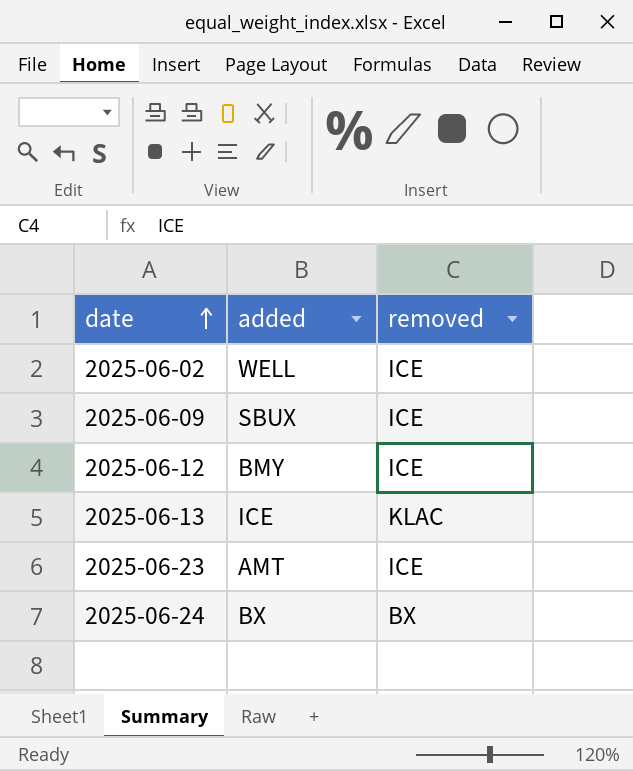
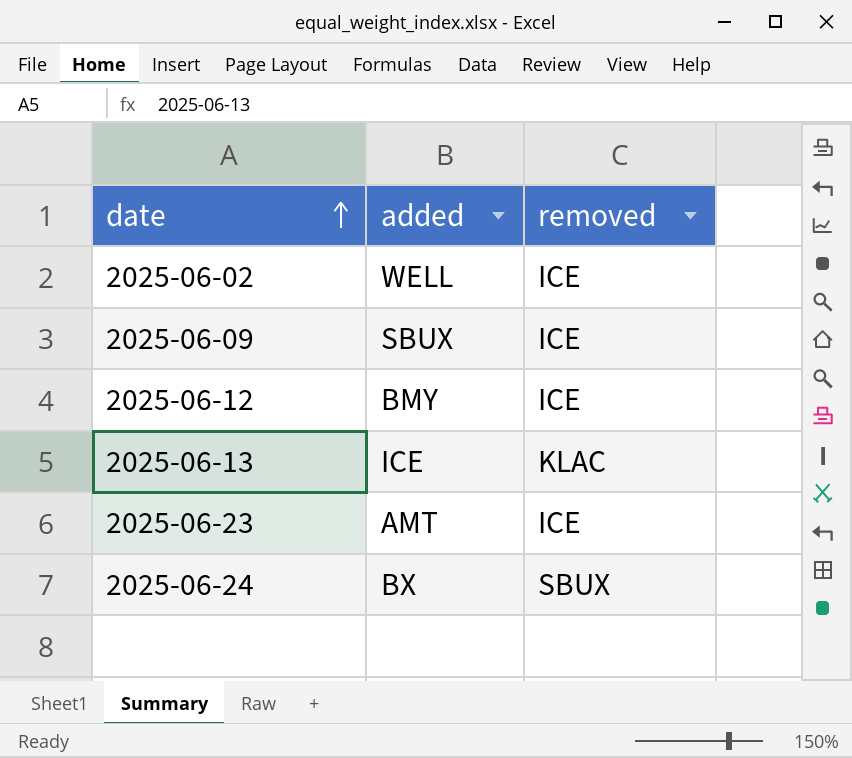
2025-06-24 | removed: BX -> SBUX

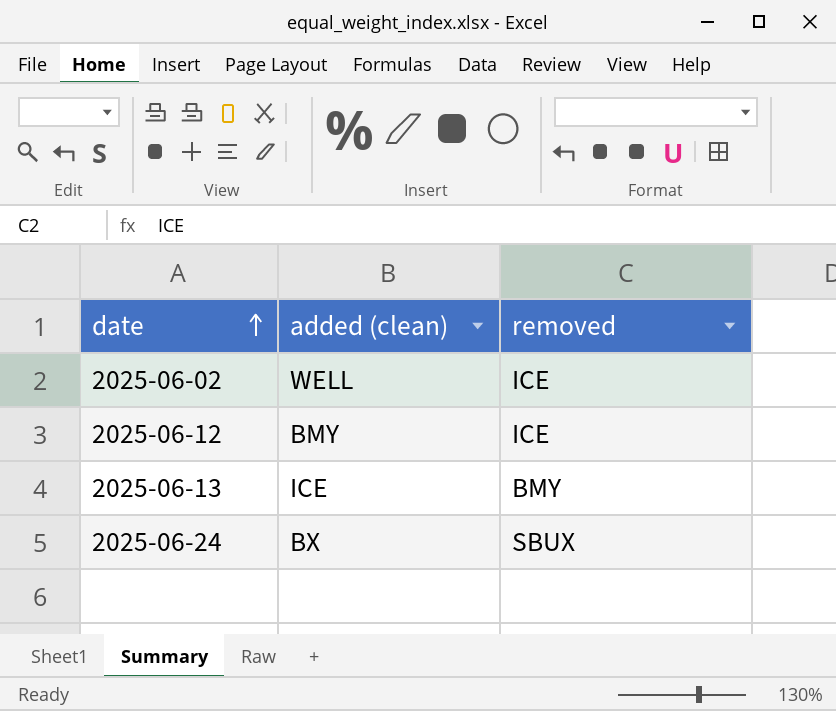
column name: added -> added (clean)
row 2025-06-09: SBUX | ICE -> none
row 2025-06-23: AMT | ICE -> none
2025-06-13 | removed: KLAC -> BMY

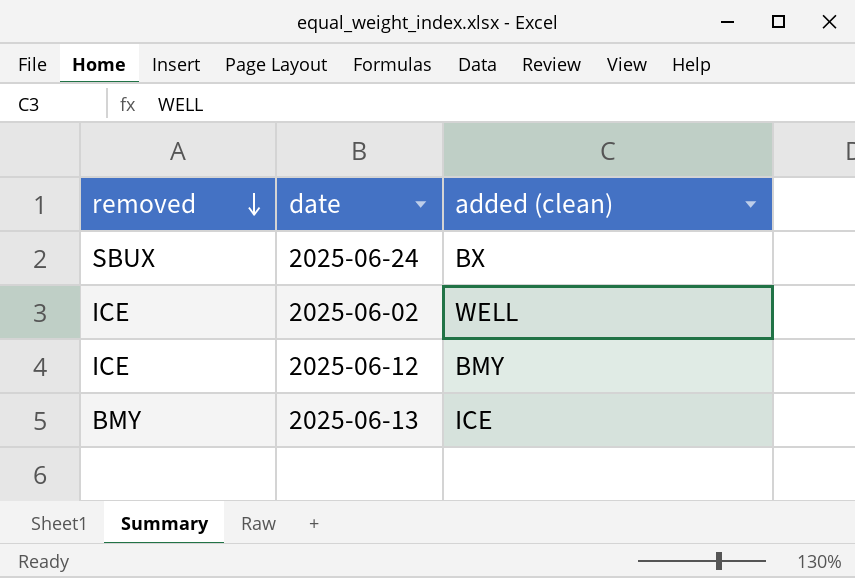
row order: date ascending -> removed descending
column removed | position: 3 -> 1

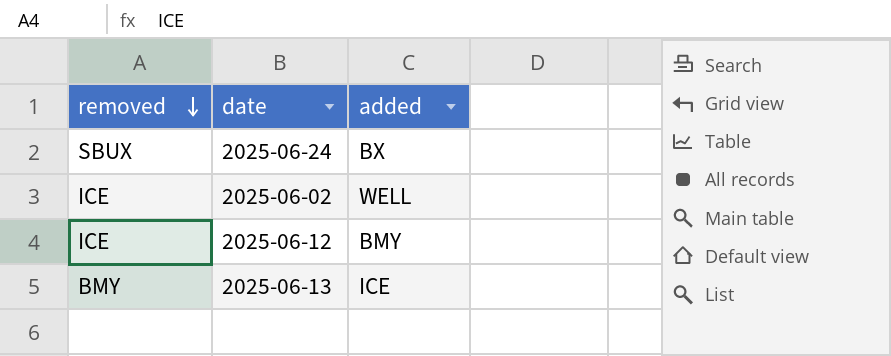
column name: added (clean) -> added

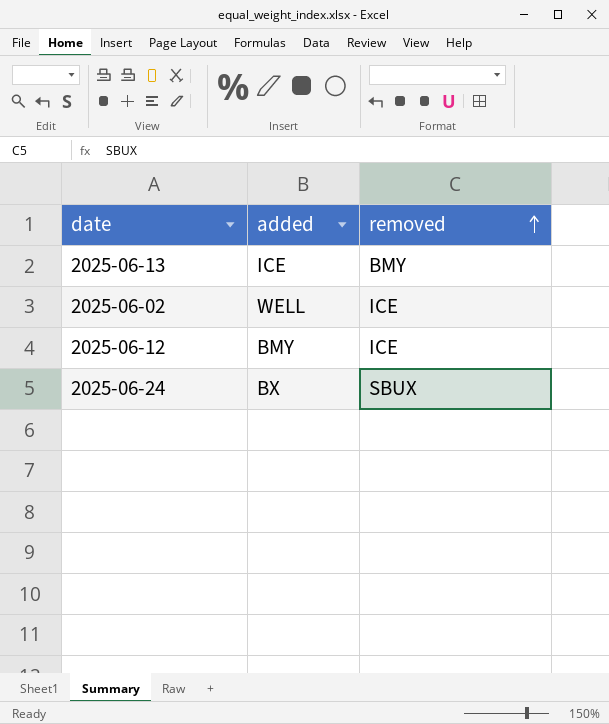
row order: removed descending -> removed ascending
column removed | position: 1 -> 3

